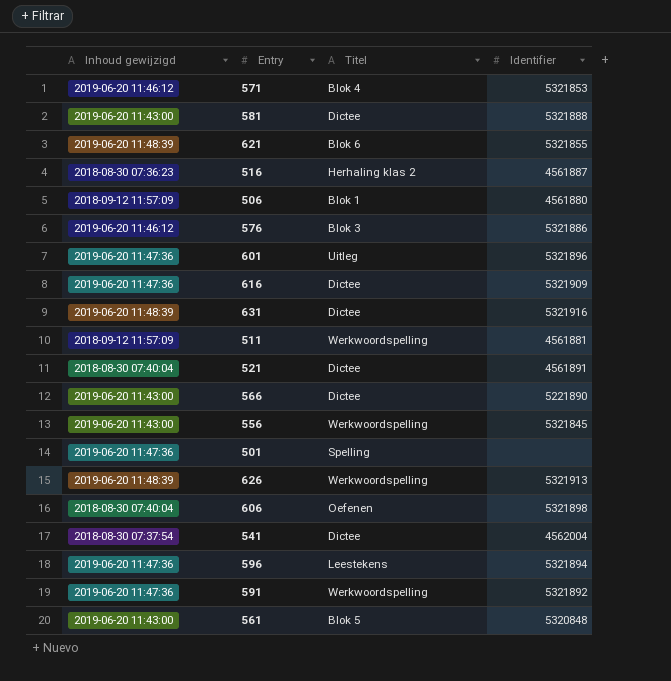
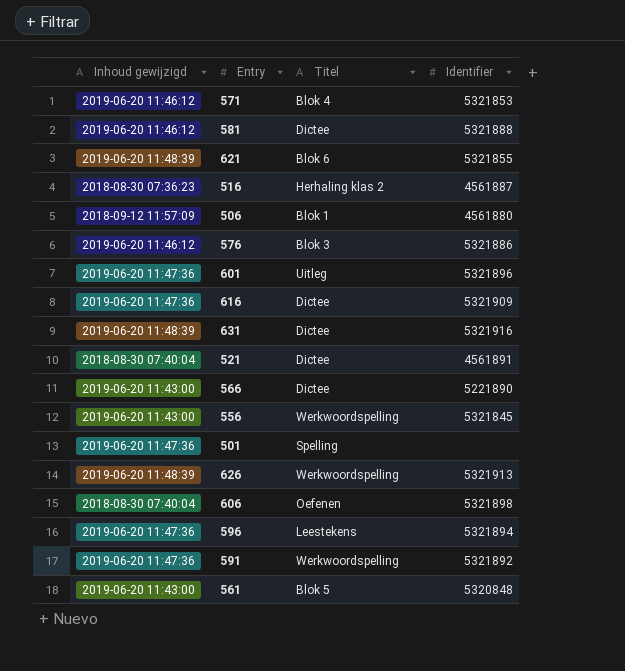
row 511: 2018-09-12 11:57:09 | Werkwoordspelling | 4561881 -> none
row 541: 2018-08-30 07:37:54 | Dictee | 4562004 -> none
581 | Inhoud gewijzigd: 2019-06-20 11:43:00 -> 2019-06-20 11:46:12

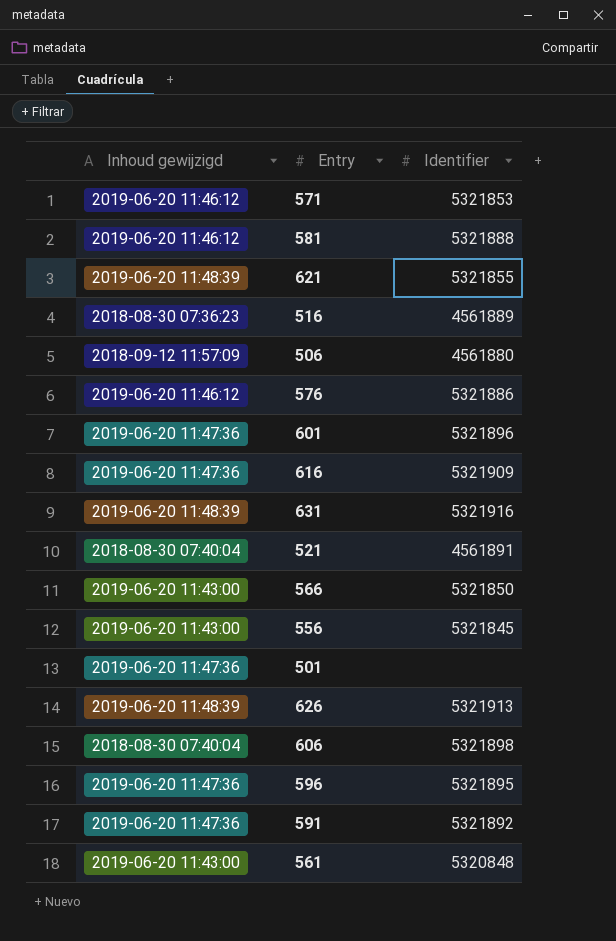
column Titel | position: 3 -> none
516 | Identifier: 4561887 -> 4561889
566 | Identifier: 5221890 -> 5321850
596 | Identifier: 5321894 -> 5321895

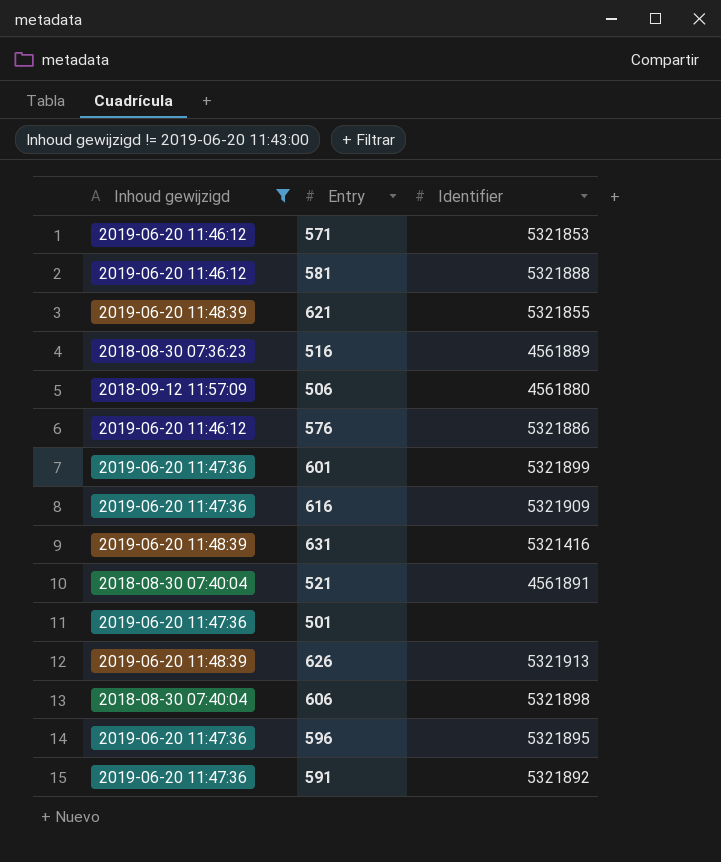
filter: none -> Inhoud gewijzigd != 2019-06-20 11:43:00
601 | Identifier: 5321896 -> 5321899
631 | Identifier: 5321916 -> 5321416

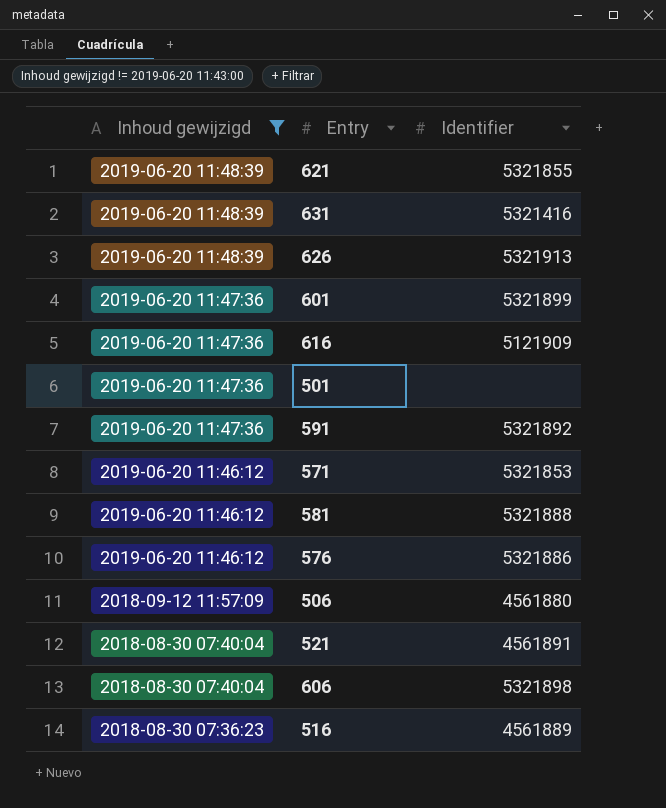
row order: none -> Inhoud gewijzigd descending
row 596: 2019-06-20 11:47:36 | 5321895 -> none
616 | Identifier: 5321909 -> 5121909

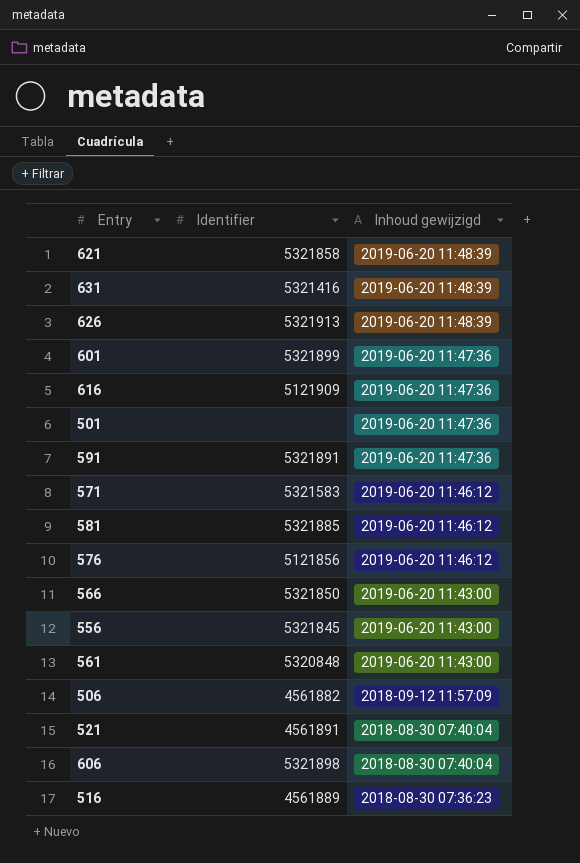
filter: Inhoud gewijzigd != 2019-06-20 11:43:00 -> none
column Inhoud gewijzigd | position: 1 -> 3
621 | Identifier: 5321855 -> 5321858
591 | Identifier: 5321892 -> 5321891
571 | Identifier: 5321853 -> 5321583
581 | Identifier: 5321888 -> 5321885
576 | Identifier: 5321886 -> 5121856
506 | Identifier: 4561880 -> 4561882

